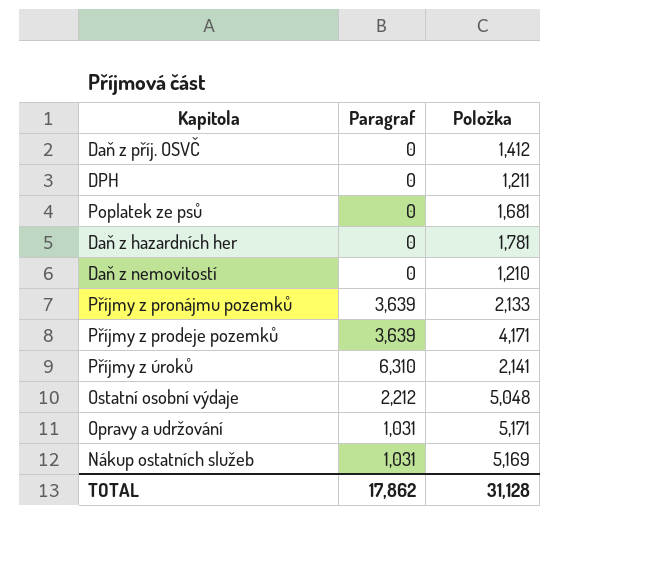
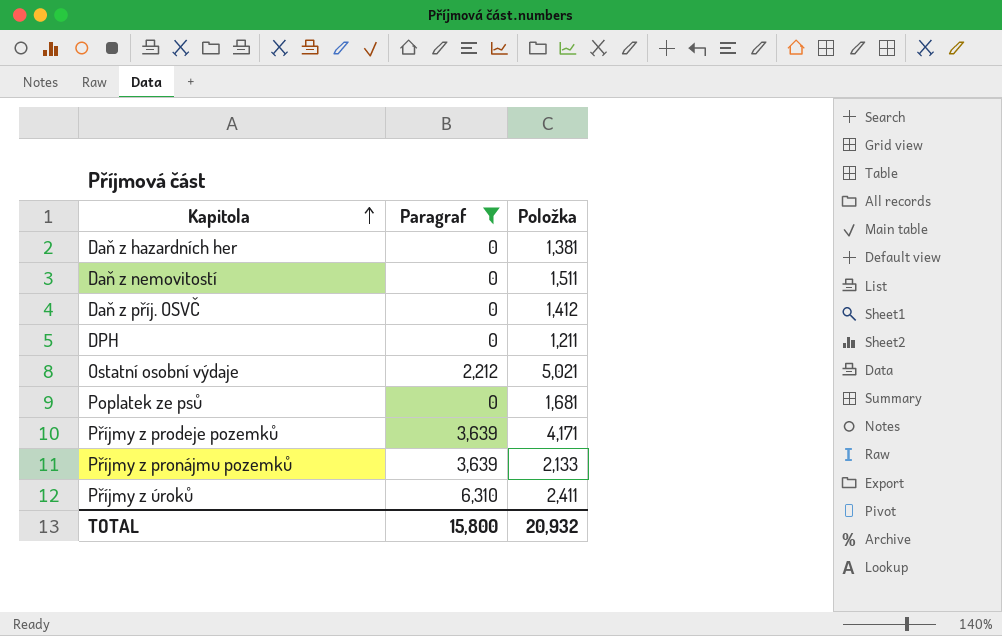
filter: none -> Paragraf != 1,031
row order: none -> Kapitola ascending
Daň z hazardních her | Položka: 1,781 -> 1,381
Daň z nemovitostí | Položka: 1,210 -> 1,511
Ostatní osobní výdaje | Položka: 5,048 -> 5,021
Příjmy z úroků | Položka: 2,141 -> 2,411
TOTAL | Paragraf: 17,862 -> 15,800
TOTAL | Položka: 31,128 -> 20,932

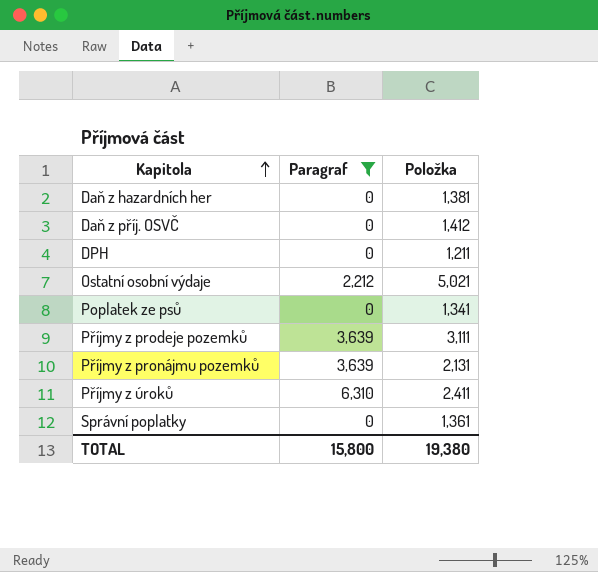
row Daň z nemovitostí: 0 | 1,511 -> none
Poplatek ze psů | Položka: 1,681 -> 1,341
Příjmy z prodeje pozemků | Položka: 4,171 -> 3,111
Příjmy z pronájmu pozemků | Položka: 2,133 -> 2,131
row Správní poplatky: none -> 0 | 1,361
TOTAL | Položka: 20,932 -> 19,380

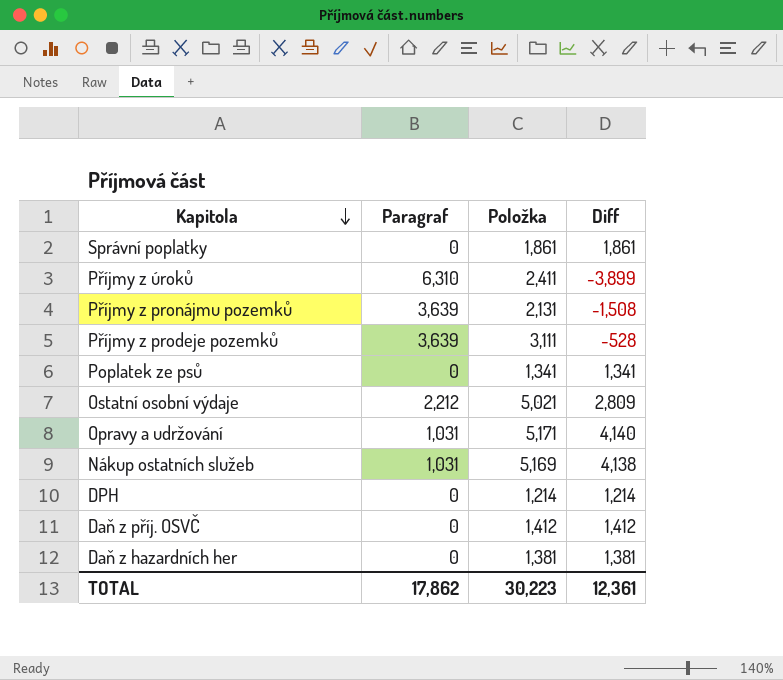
filter: Paragraf != 1,031 -> none
row order: Kapitola ascending -> Kapitola descending
column Diff | formula: none -> [Položka] - [Paragraf]
Správní poplatky | Položka: 1,361 -> 1,861
DPH | Položka: 1,211 -> 1,214
TOTAL | Paragraf: 15,800 -> 17,862
TOTAL | Položka: 19,380 -> 30,223

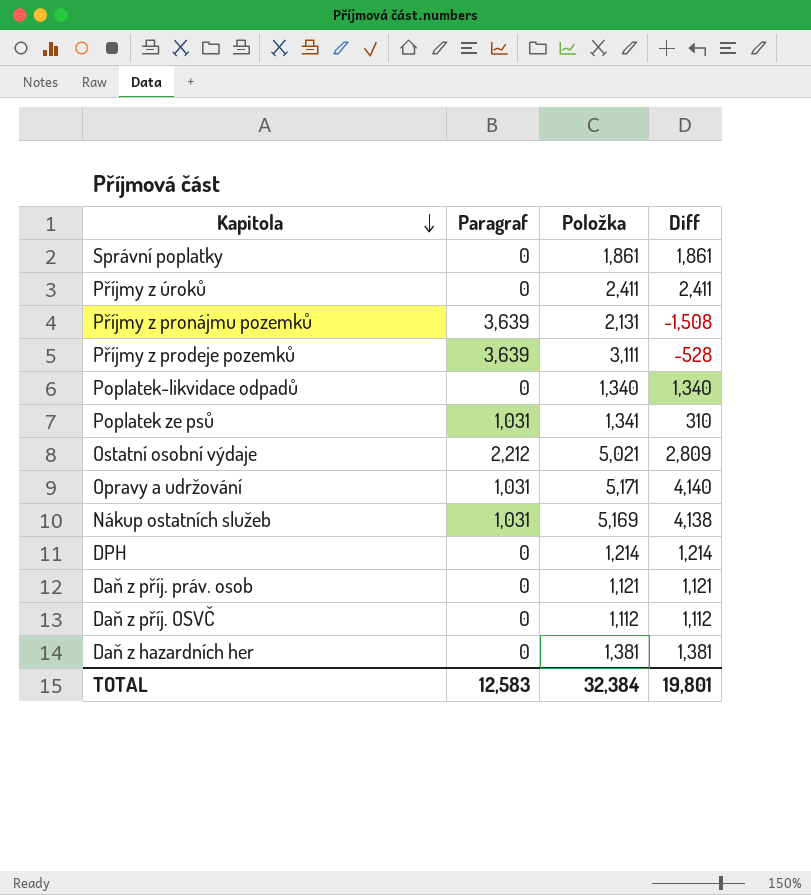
Příjmy z úroků | Paragraf: 6,310 -> 0
Příjmy z úroků | Diff: -3,899 -> 2,411
row Poplatek-likvidace odpadů: none -> 0 | 1,340 | 1,340
Poplatek ze psů | Paragraf: 0 -> 1,031
Poplatek ze psů | Diff: 1,341 -> 310
row Daň z příj. práv. osob: none -> 0 | 1,121 | 1,121
Daň z příj. OSVČ | Položka: 1,412 -> 1,112
Daň z příj. OSVČ | Diff: 1,412 -> 1,112
TOTAL | Paragraf: 17,862 -> 12,583
TOTAL | Položka: 30,223 -> 32,384
TOTAL | Diff: 12,361 -> 19,801

